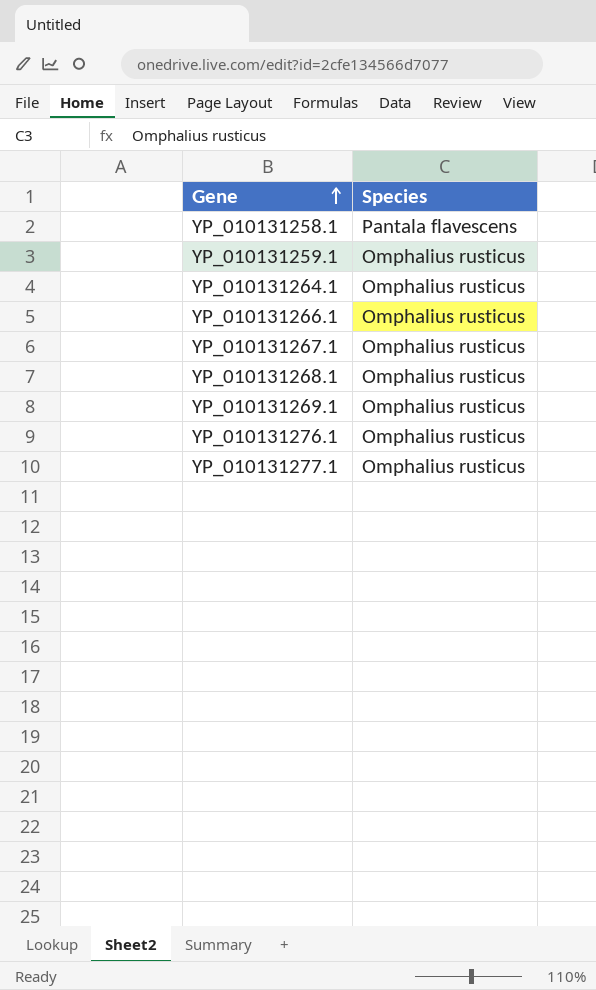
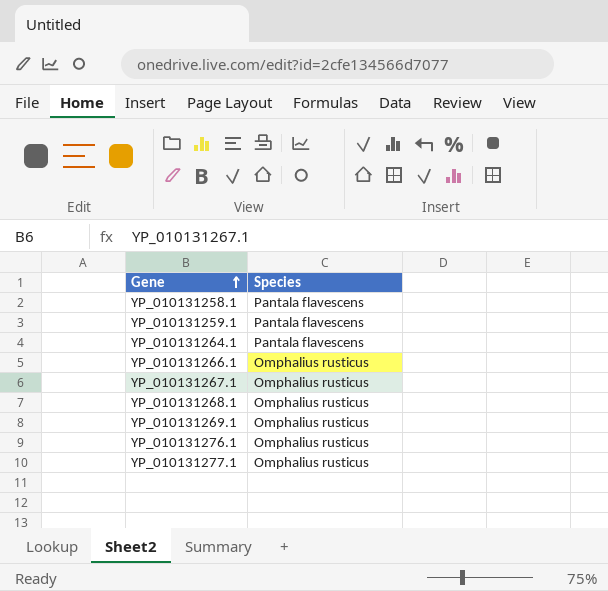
YP_010131259.1 | Species: Omphalius rusticus -> Pantala flavescens
YP_010131264.1 | Species: Omphalius rusticus -> Pantala flavescens

